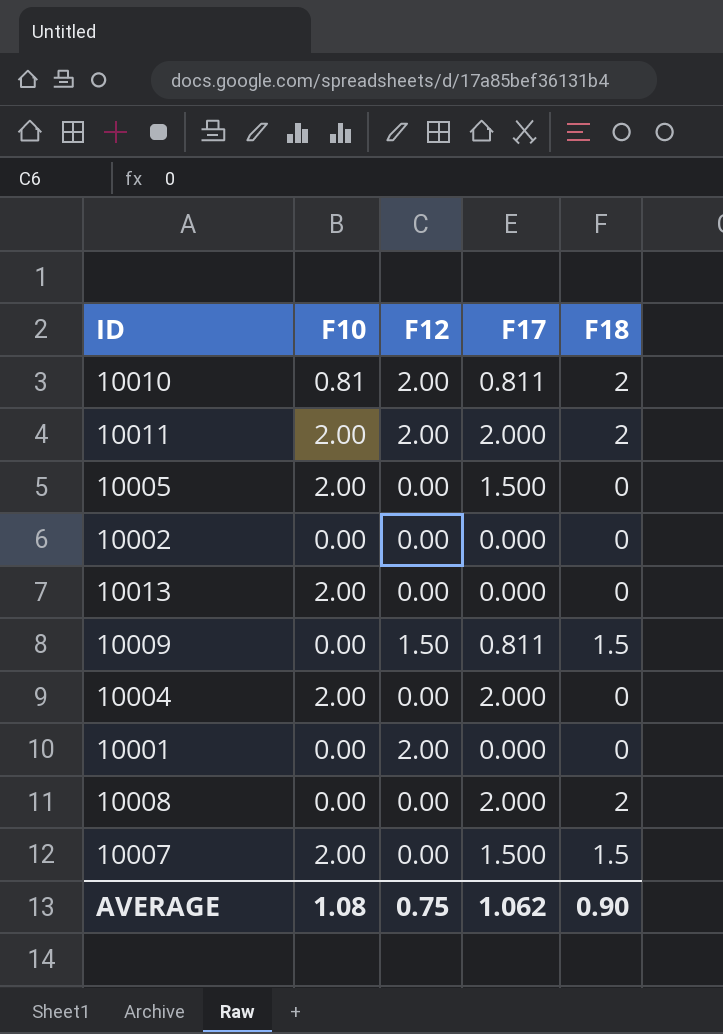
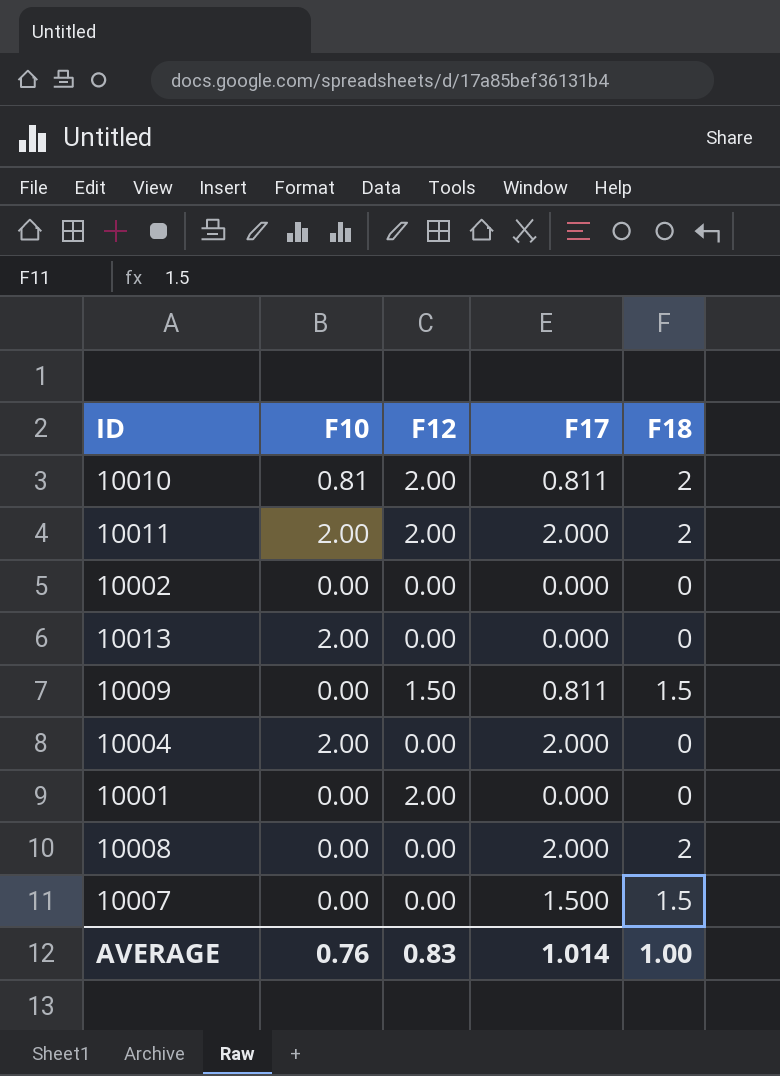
row 10005: 2.00 | 0.00 | 1.500 | 0 -> none
10007 | F10: 2.00 -> 0.00
AVERAGE | F10: 1.08 -> 0.76
AVERAGE | F12: 0.75 -> 0.83
AVERAGE | F17: 1.062 -> 1.014
AVERAGE | F18: 0.90 -> 1.00

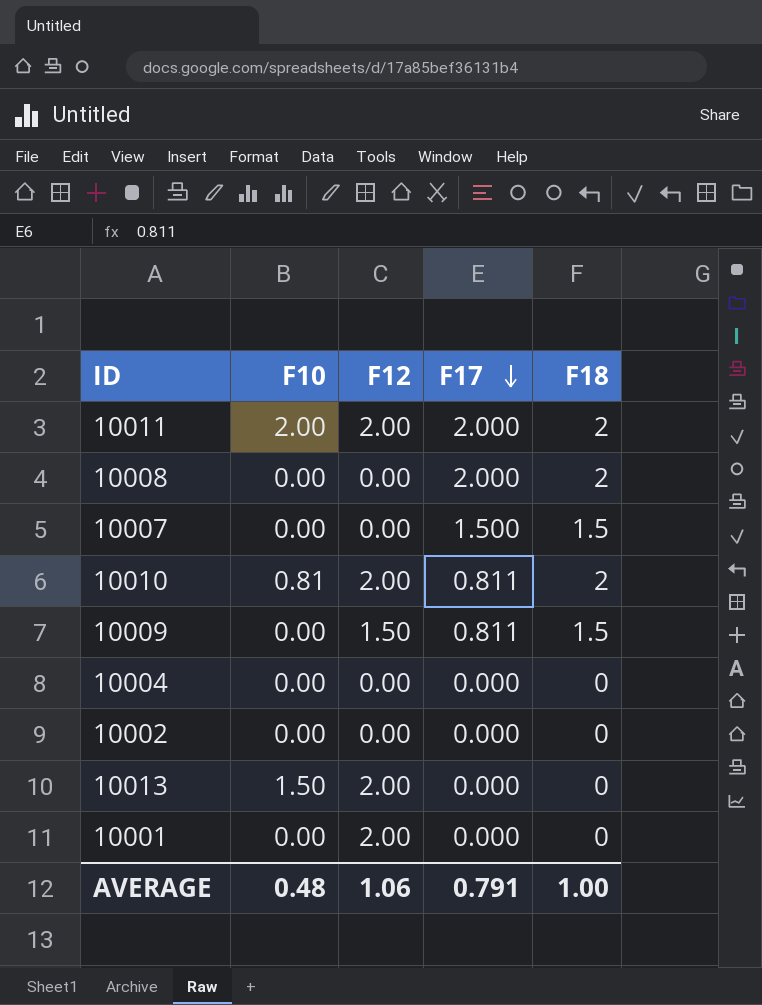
row order: none -> F17 descending
10004 | F10: 2.00 -> 0.00
10004 | F17: 2.000 -> 0.000
10013 | F10: 2.00 -> 1.50
10013 | F12: 0.00 -> 2.00
AVERAGE | F10: 0.76 -> 0.48
AVERAGE | F12: 0.83 -> 1.06
AVERAGE | F17: 1.014 -> 0.791

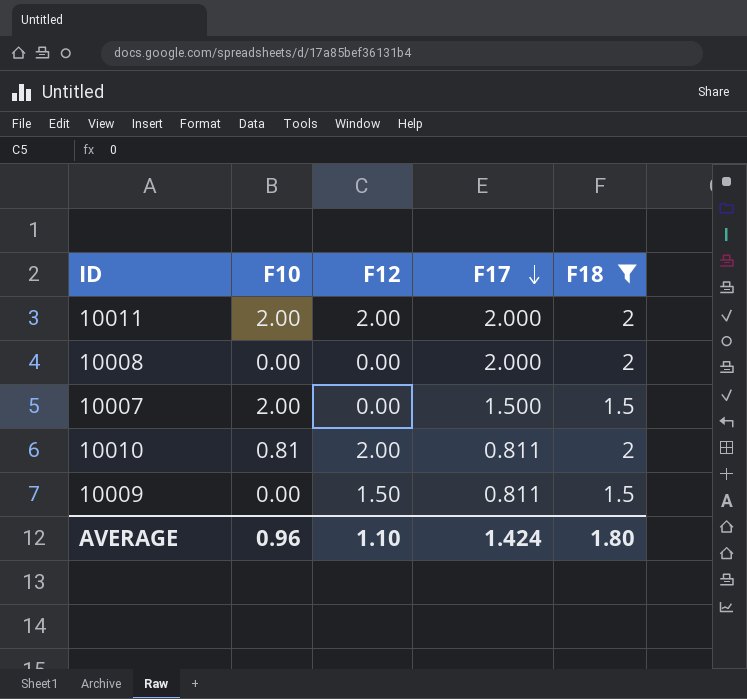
filter: none -> F18 != 0
10007 | F10: 0.00 -> 2.00
AVERAGE | F10: 0.48 -> 0.96
AVERAGE | F12: 1.06 -> 1.10
AVERAGE | F17: 0.791 -> 1.424
AVERAGE | F18: 1.00 -> 1.80

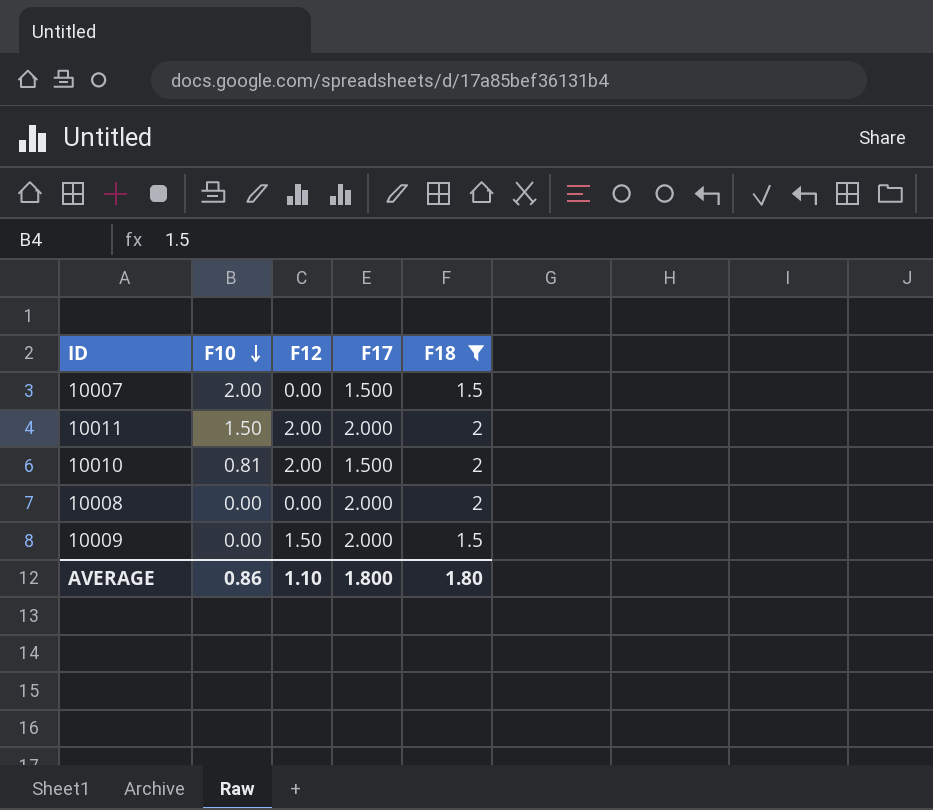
row order: F17 descending -> F10 descending
10011 | F10: 2.00 -> 1.50
10010 | F17: 0.811 -> 1.500
10009 | F17: 0.811 -> 2.000
AVERAGE | F10: 0.96 -> 0.86
AVERAGE | F17: 1.424 -> 1.800

